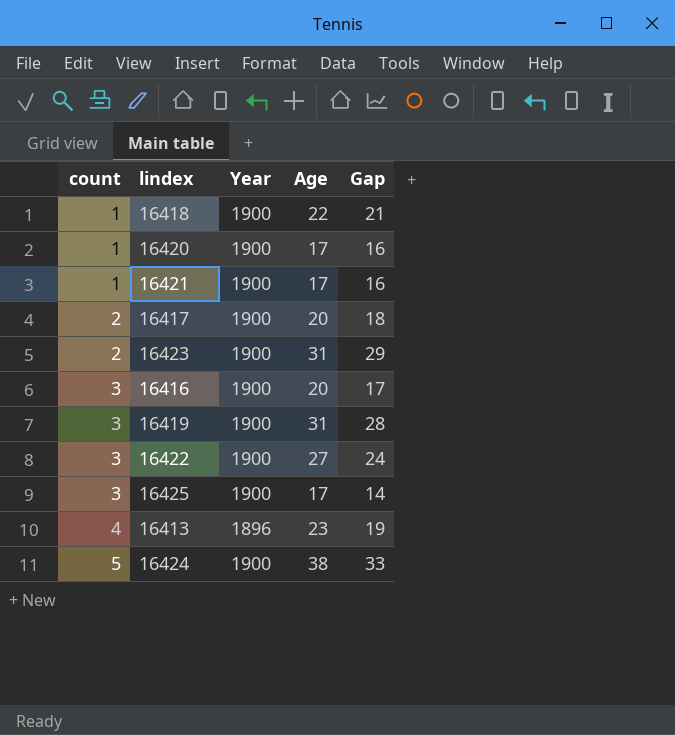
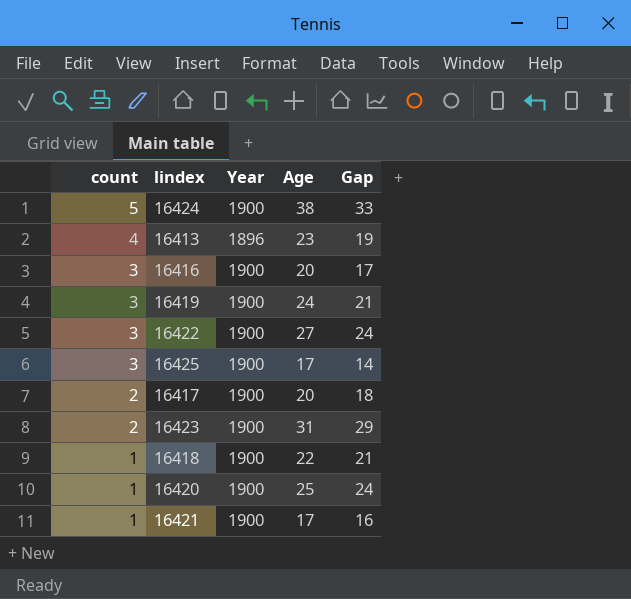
row order: count ascending -> count descending
16419 | Age: 31 -> 24
16419 | Gap: 28 -> 21
16420 | Age: 17 -> 25
16420 | Gap: 16 -> 24

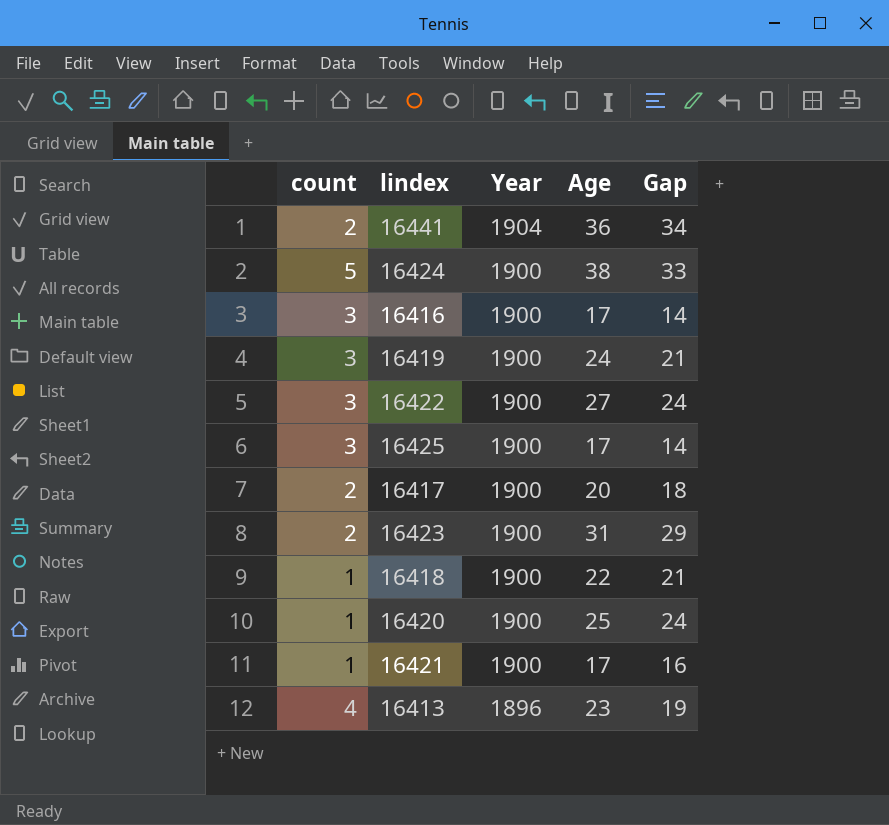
row order: count descending -> Year descending
row 16441: none -> 2 | 1904 | 36 | 34
16416 | Age: 20 -> 17
16416 | Gap: 17 -> 14

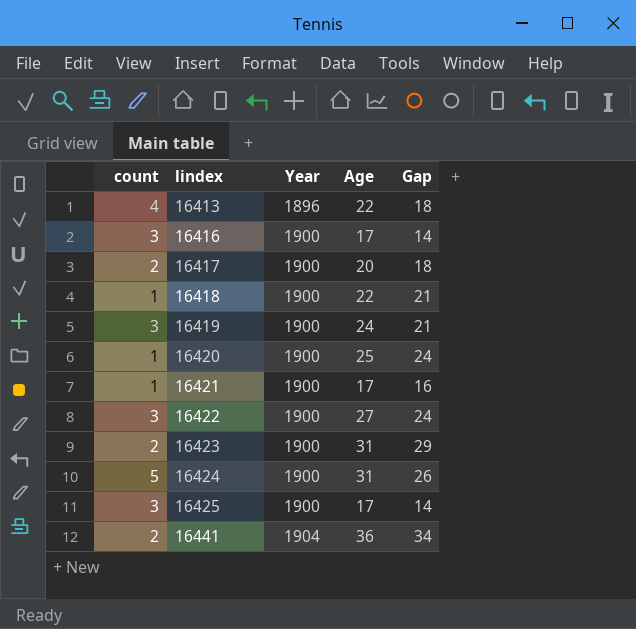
row order: Year descending -> lindex ascending
16413 | Age: 23 -> 22
16413 | Gap: 19 -> 18
16424 | Age: 38 -> 31
16424 | Gap: 33 -> 26

